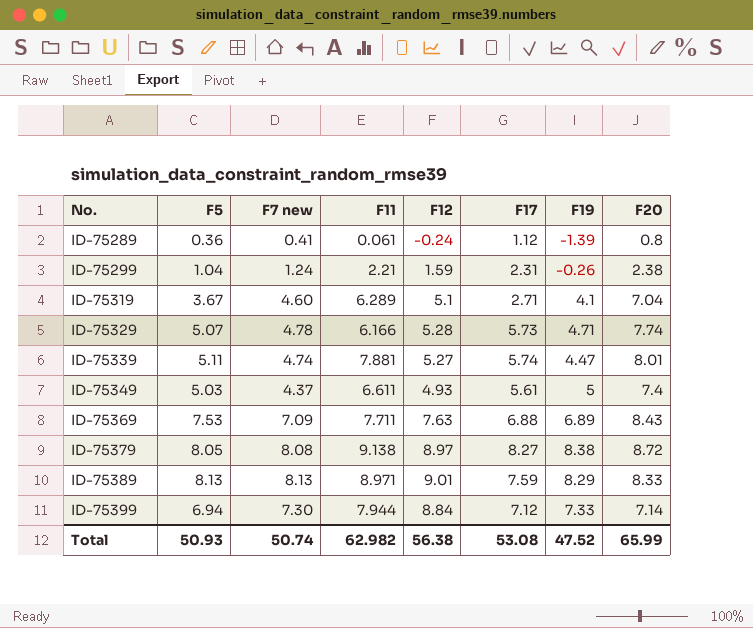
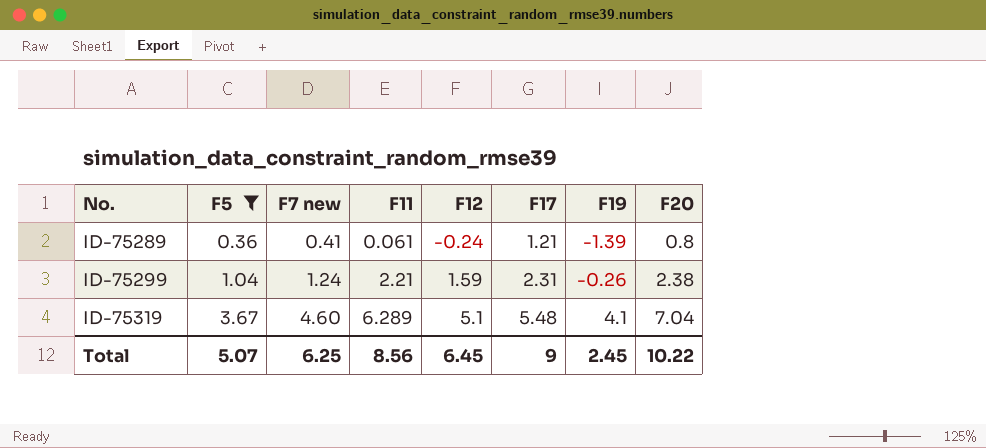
filter: none -> F5 <= 3.67
ID-75289 | F17: 1.12 -> 1.21
ID-75319 | F17: 2.71 -> 5.48
Total | F5: 50.93 -> 5.07
Total | F7 new: 50.74 -> 6.25
Total | F11: 62.982 -> 8.56
Total | F12: 56.38 -> 6.45
Total | F17: 53.08 -> 9
Total | F19: 47.52 -> 2.45
Total | F20: 65.99 -> 10.22

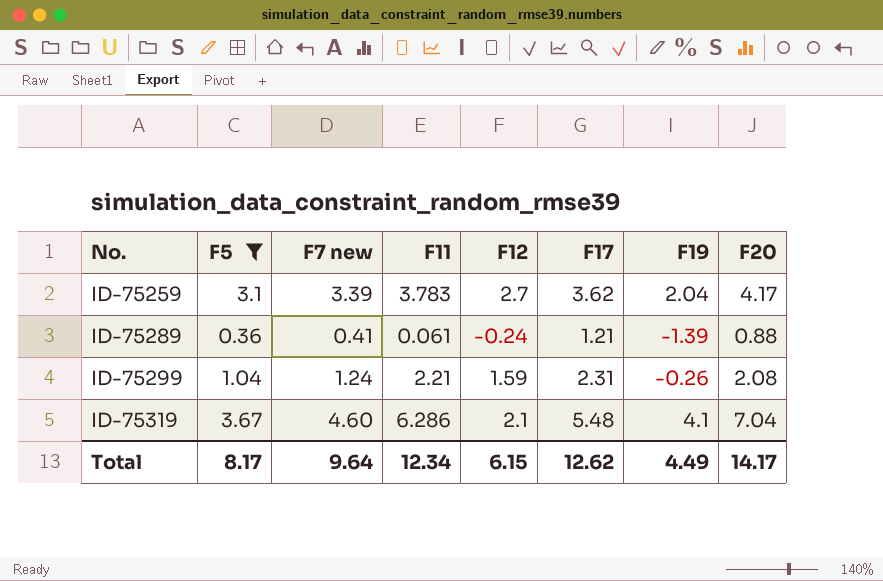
row ID-75259: none -> 3.1 | 3.39 | 3.783 | 2.7 | 3.62 | 2.04 | 4.17
ID-75289 | F20: 0.8 -> 0.88
ID-75299 | F20: 2.38 -> 2.08
ID-75319 | F11: 6.289 -> 6.286
ID-75319 | F12: 5.1 -> 2.1
Total | F5: 5.07 -> 8.17
Total | F7 new: 6.25 -> 9.64
Total | F11: 8.56 -> 12.34
Total | F12: 6.45 -> 6.15
Total | F17: 9 -> 12.62
Total | F19: 2.45 -> 4.49
Total | F20: 10.22 -> 14.17

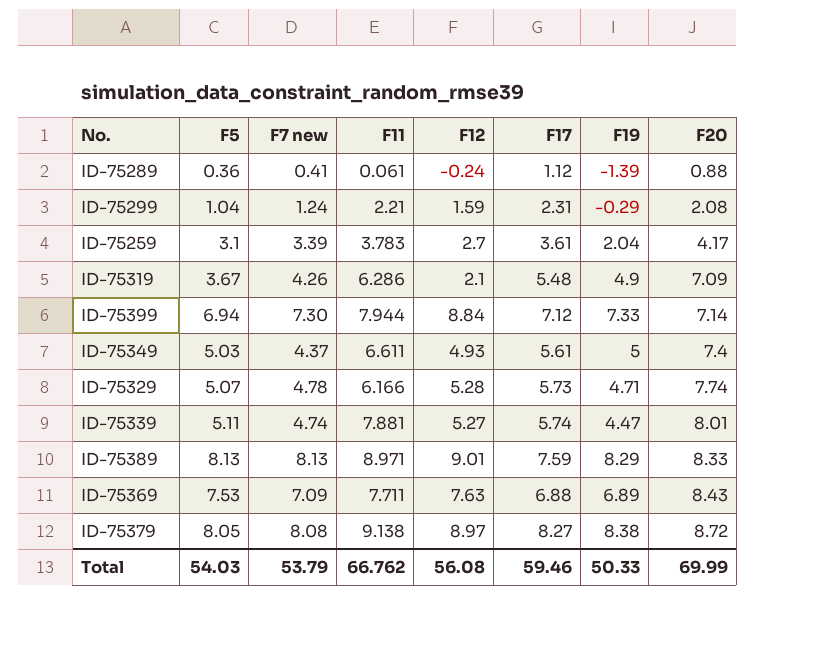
filter: F5 <= 3.67 -> none
row order: No. ascending -> F20 ascending
ID-75289 | F17: 1.21 -> 1.12
ID-75299 | F19: -0.26 -> -0.29
ID-75259 | F17: 3.62 -> 3.61
ID-75319 | F7 new: 4.60 -> 4.26
ID-75319 | F19: 4.1 -> 4.9
ID-75319 | F20: 7.04 -> 7.09
Total | F5: 8.17 -> 54.03
Total | F7 new: 9.64 -> 53.79
Total | F11: 12.34 -> 66.762
Total | F12: 6.15 -> 56.08
Total | F17: 12.62 -> 59.46
Total | F19: 4.49 -> 50.33
Total | F20: 14.17 -> 69.99

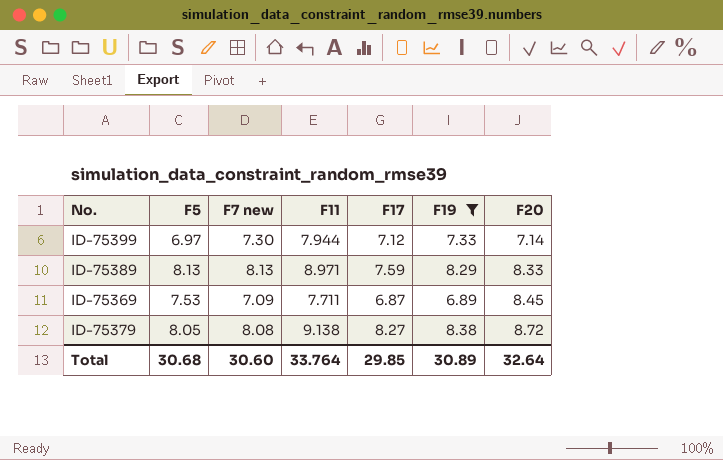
filter: none -> F19 >= 6.89
column F12 | position: 5 -> none
ID-75399 | F5: 6.94 -> 6.97
ID-75369 | F17: 6.88 -> 6.87
ID-75369 | F20: 8.43 -> 8.45
Total | F5: 54.03 -> 30.68
Total | F7 new: 53.79 -> 30.60
Total | F11: 66.762 -> 33.764
Total | F17: 59.46 -> 29.85
Total | F19: 50.33 -> 30.89
Total | F20: 69.99 -> 32.64

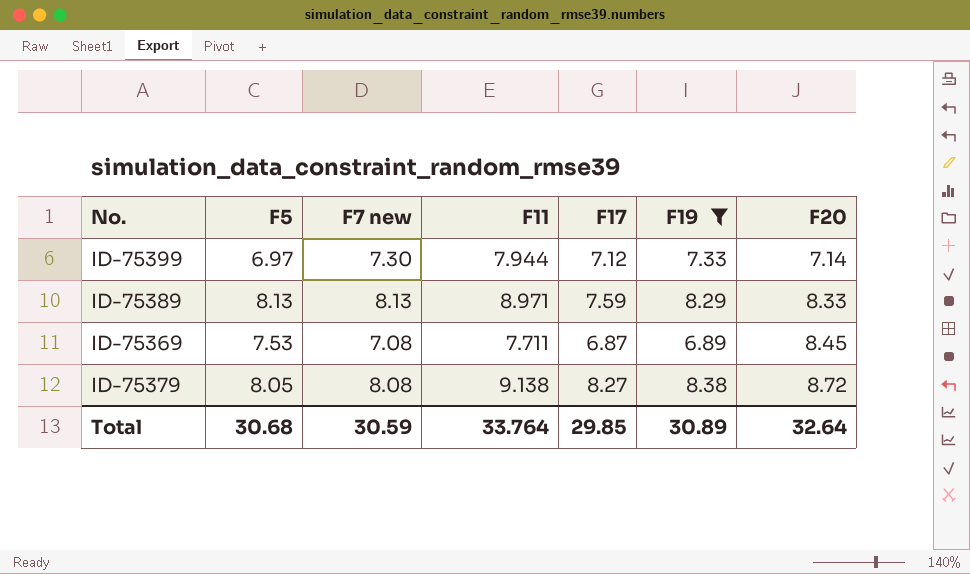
ID-75369 | F7 new: 7.09 -> 7.08
Total | F7 new: 30.60 -> 30.59

